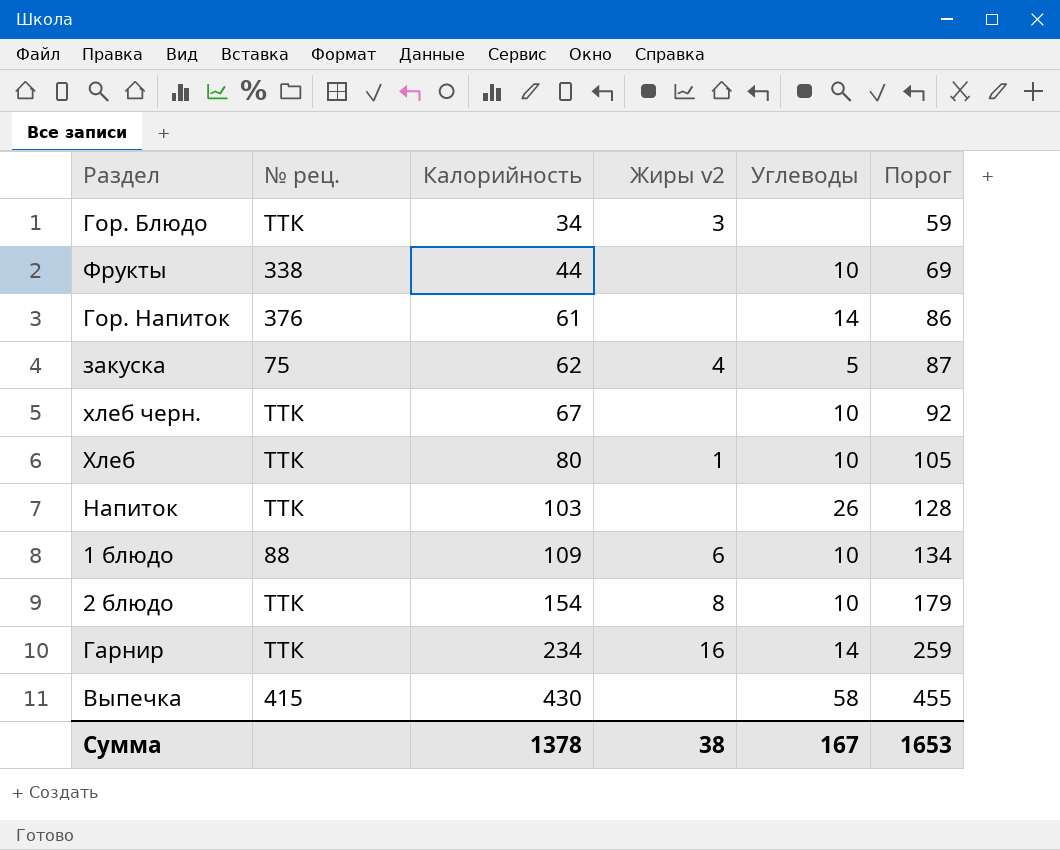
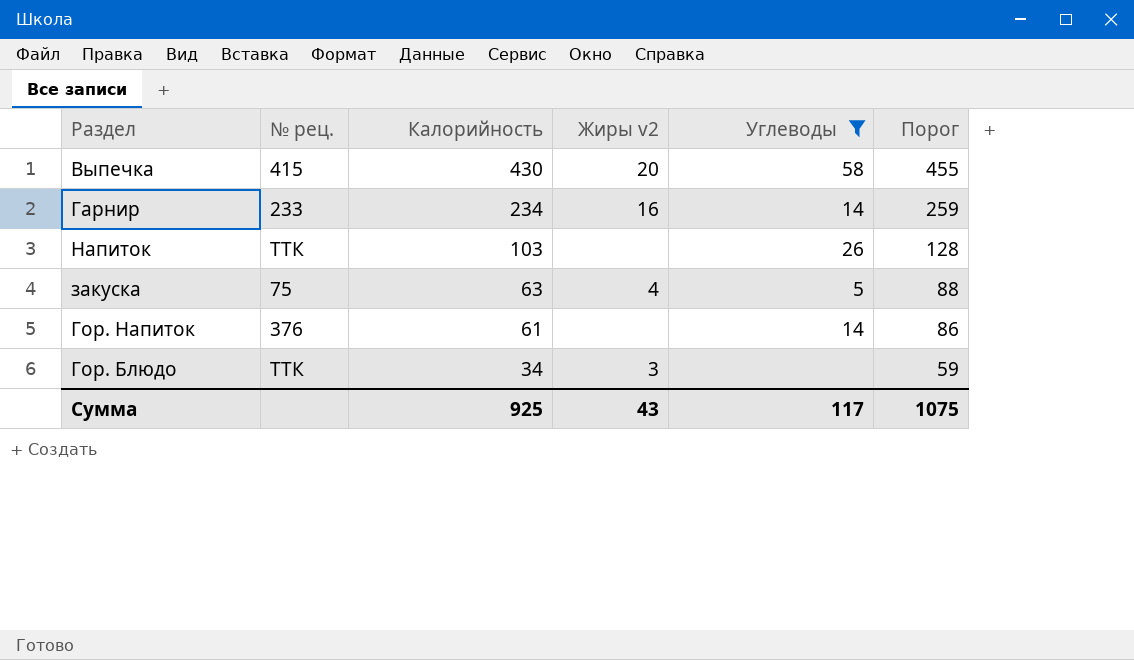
filter: none -> Углеводы != 10
row order: Калорийность ascending -> Калорийность descending
Выпечка | Жиры v2: none -> 20
Гарнир | № рец.: ТТК -> 233
закуска | Калорийность: 62 -> 63
закуска | Порог: 87 -> 88
Сумма | Калорийность: 1378 -> 925
Сумма | Жиры v2: 38 -> 43
Сумма | Углеводы: 167 -> 117
Сумма | Порог: 1653 -> 1075

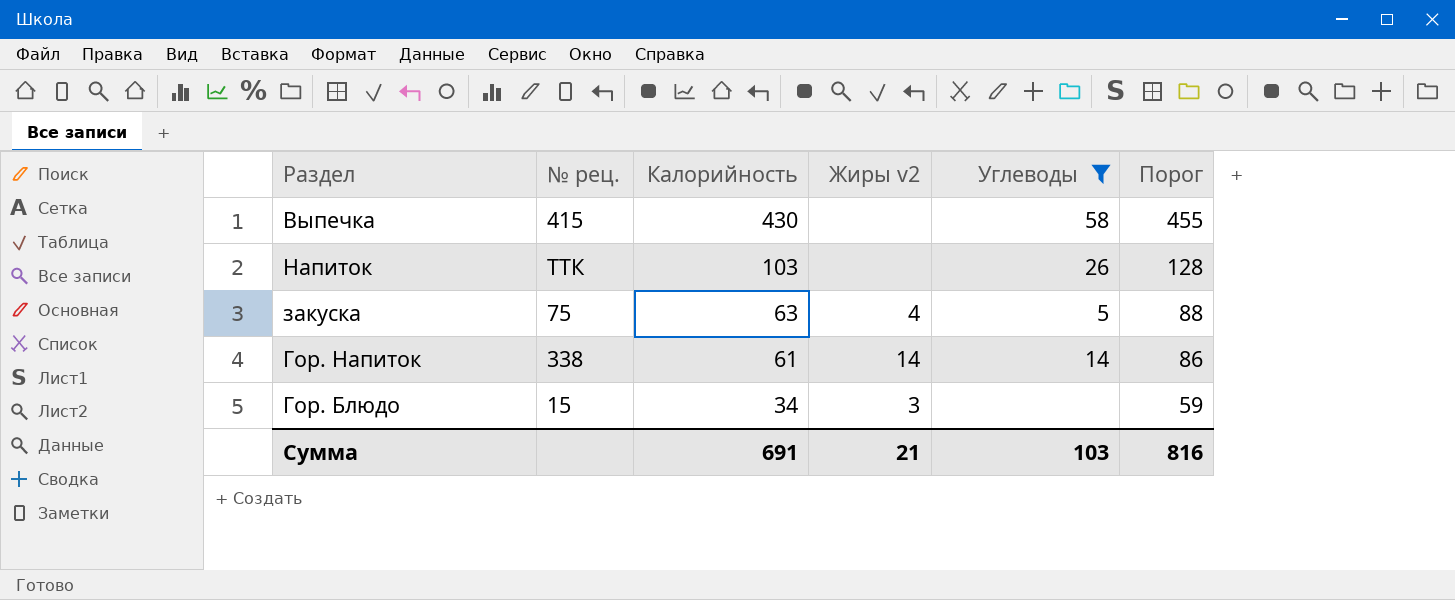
row Гарнир: 233 | 234 | 16 | 14 | 259 -> none
Выпечка | Жиры v2: 20 -> none
Гор. Напиток | № рец.: 376 -> 338
Гор. Напиток | Жиры v2: none -> 14
Гор. Блюдо | № рец.: ТТК -> 15
Сумма | Калорийность: 925 -> 691
Сумма | Жиры v2: 43 -> 21
Сумма | Углеводы: 117 -> 103
Сумма | Порог: 1075 -> 816

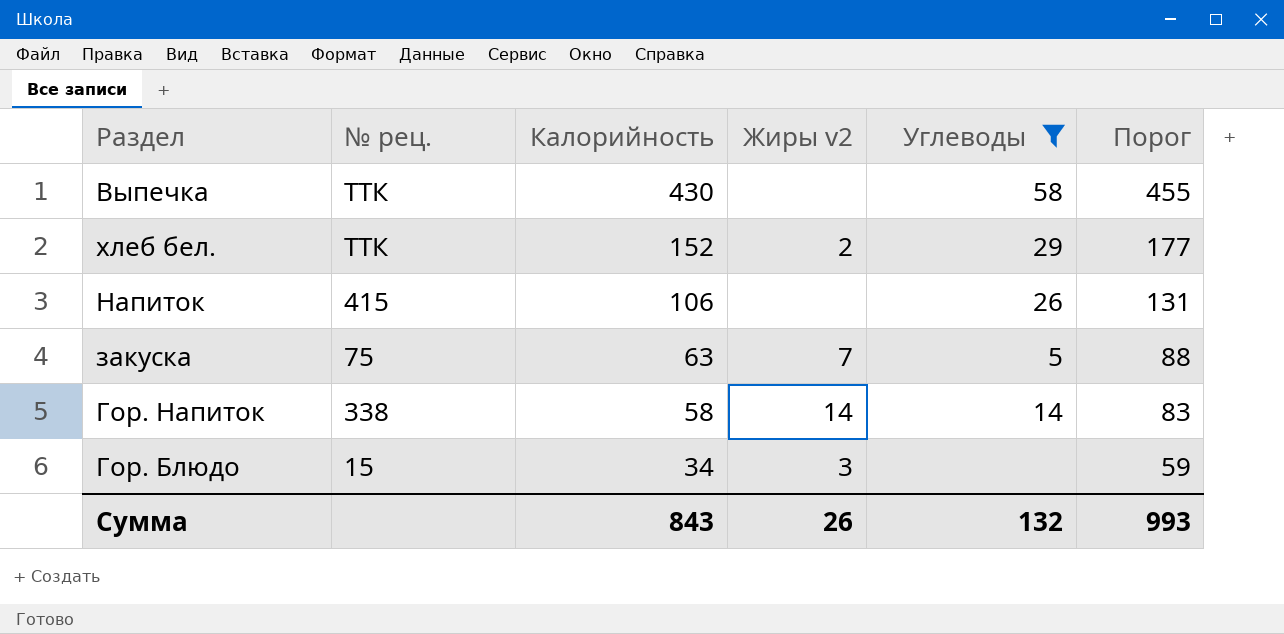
Выпечка | № рец.: 415 -> ТТК
row хлеб бел.: none -> ТТК | 152 | 2 | 29 | 177
Напиток | № рец.: ТТК -> 415
Напиток | Калорийность: 103 -> 106
Напиток | Порог: 128 -> 131
закуска | Жиры v2: 4 -> 7
Гор. Напиток | Калорийность: 61 -> 58
Гор. Напиток | Порог: 86 -> 83
Сумма | Калорийность: 691 -> 843
Сумма | Жиры v2: 21 -> 26
Сумма | Углеводы: 103 -> 132
Сумма | Порог: 816 -> 993

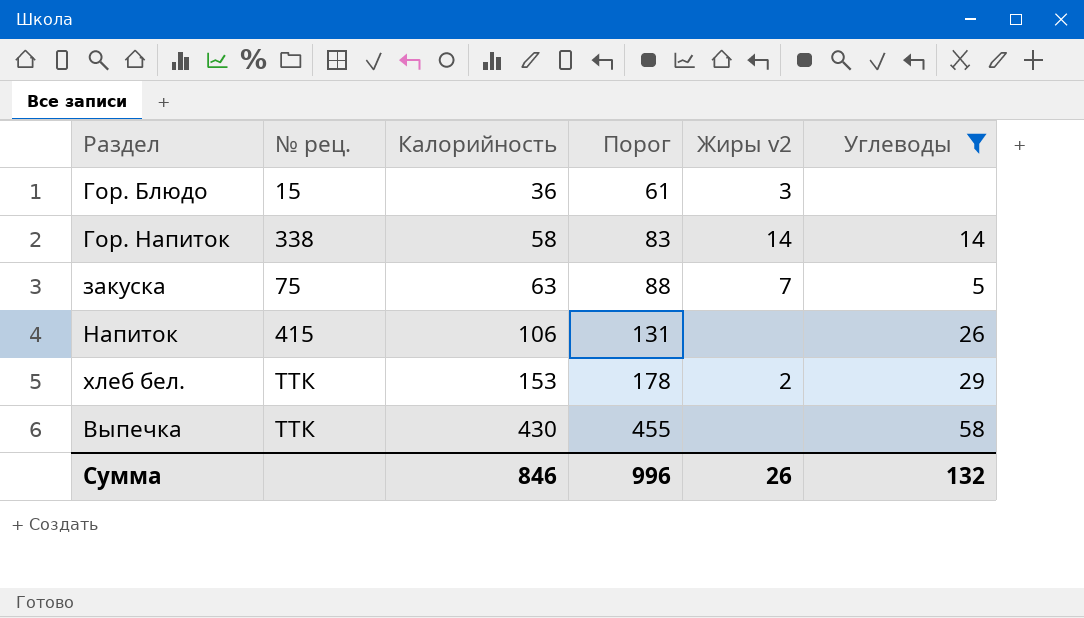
row order: Калорийность descending -> Калорийность ascending
column Порог | position: 6 -> 4
Гор. Блюдо | Калорийность: 34 -> 36
Гор. Блюдо | Порог: 59 -> 61
хлеб бел. | Калорийность: 152 -> 153
хлеб бел. | Порог: 177 -> 178
Сумма | Калорийность: 843 -> 846
Сумма | Порог: 993 -> 996

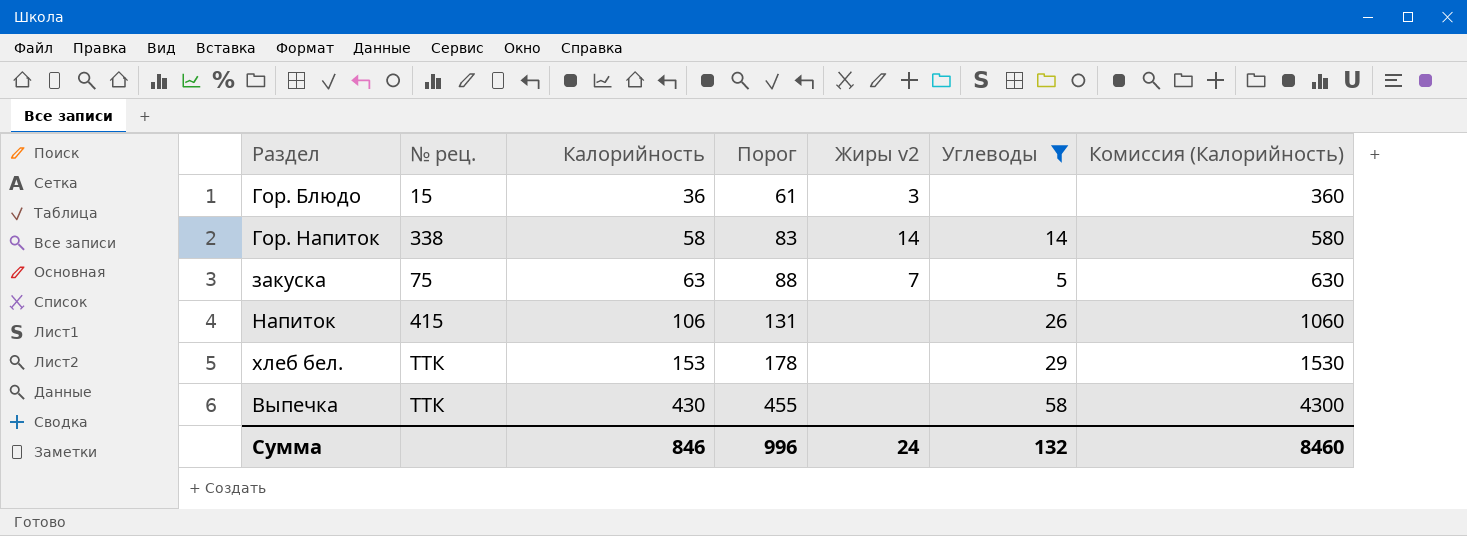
column Комиссия (Калорийность) | formula: none -> [Калорийность] * 10
хлеб бел. | Жиры v2: 2 -> none
Сумма | Жиры v2: 26 -> 24

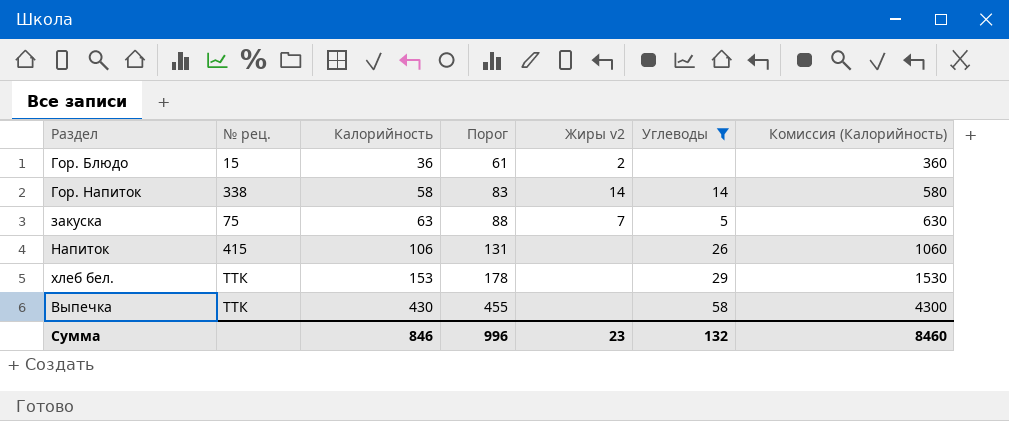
Гор. Блюдо | Жиры v2: 3 -> 2
Сумма | Жиры v2: 24 -> 23

